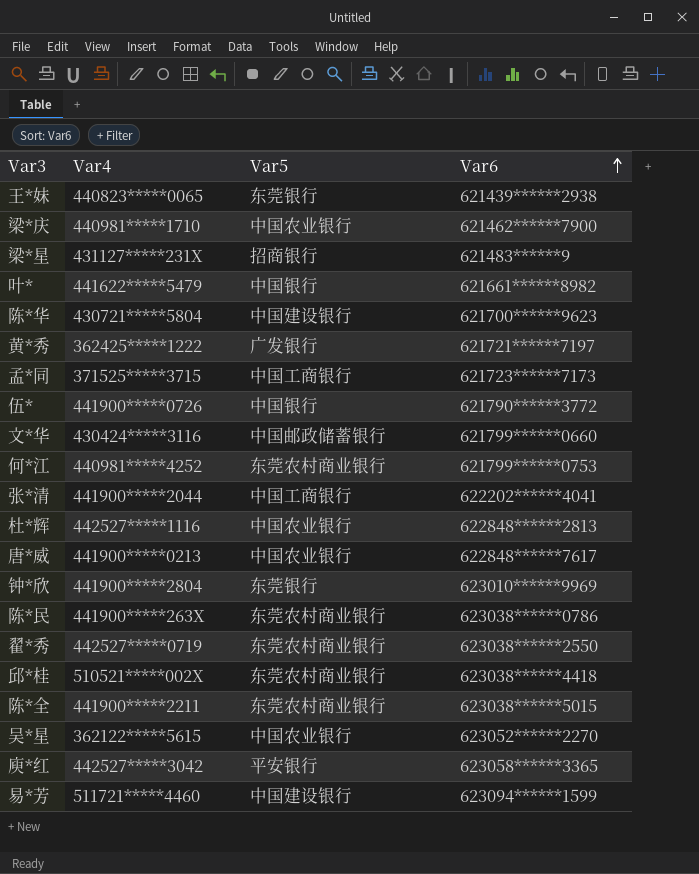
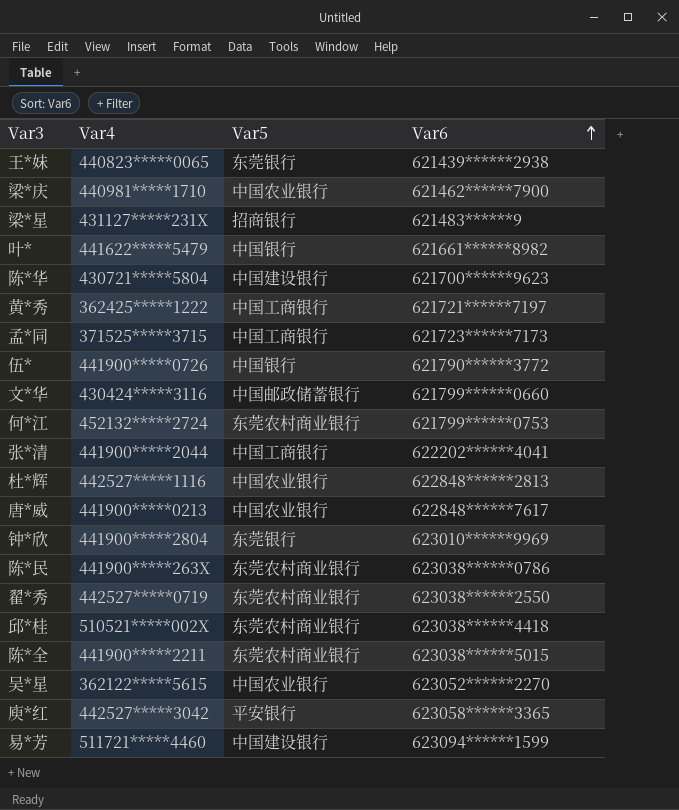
黄*秀 | Var5: 广发银行 -> 中国工商银行
何*江 | Var4: 440981*****4252 -> 452132*****2724

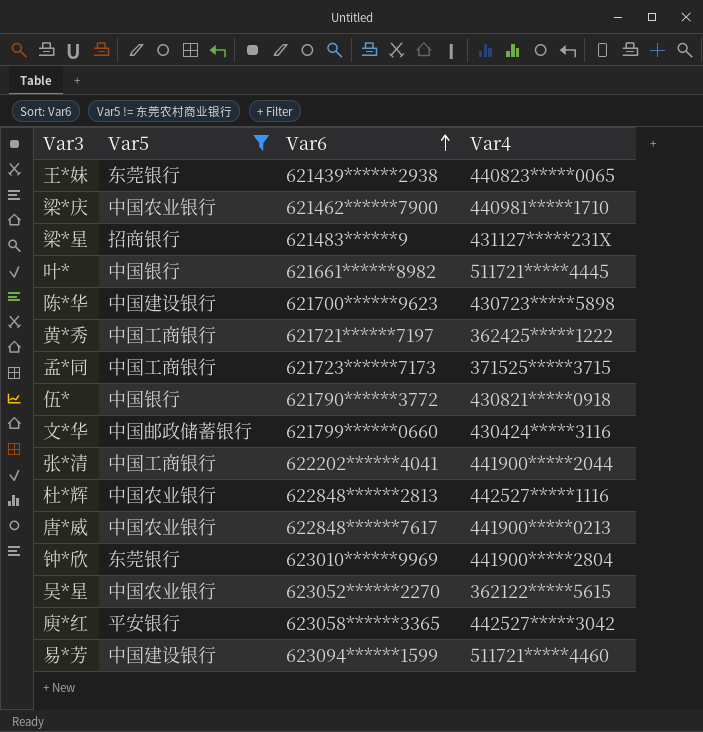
filter: none -> Var5 != 东莞农村商业银行
column Var4 | position: 2 -> 4
叶* | Var4: 441622*****5479 -> 511721*****4445
陈*华 | Var4: 430721*****5804 -> 430723*****5898
伍* | Var4: 441900*****0726 -> 430821*****0918

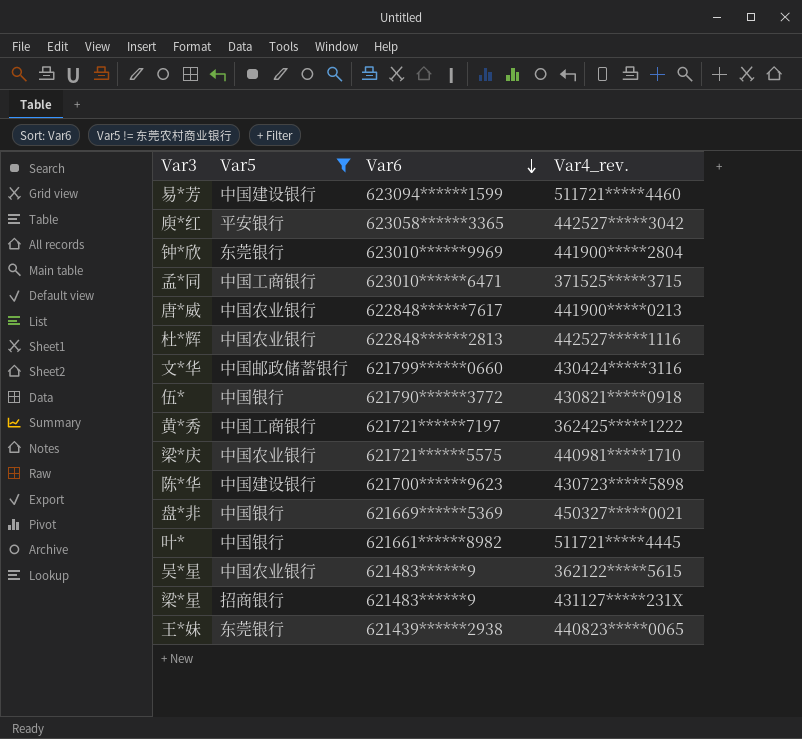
row order: Var6 ascending -> Var6 descending
column name: Var4 -> Var4_rev.
row 张*清: 中国工商银行 | 622202******4041 | 441900*****2044 -> none
孟*同 | Var6: 621723******7173 -> 623010******6471
梁*庆 | Var6: 621462******7900 -> 621721******5575
row 盘*非: none -> 中国银行 | 621669******5369 | 450327*****0021
吴*星 | Var6: 623052******2270 -> 621483******9

